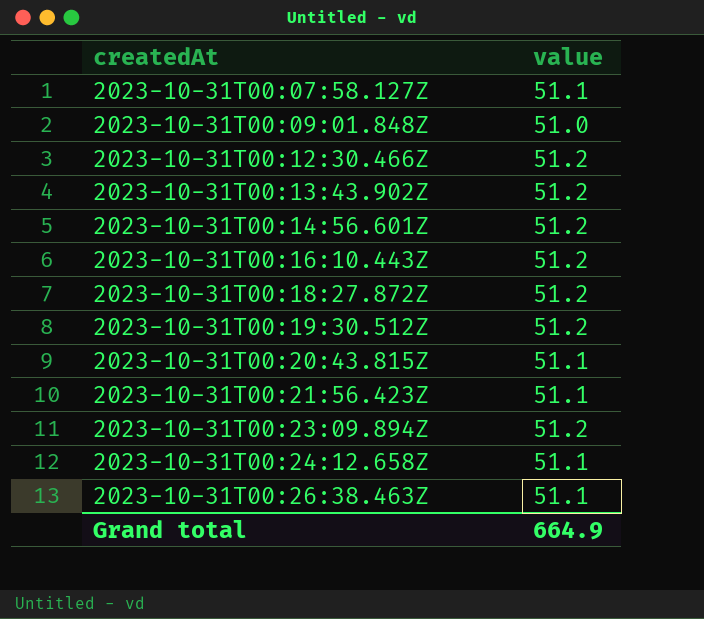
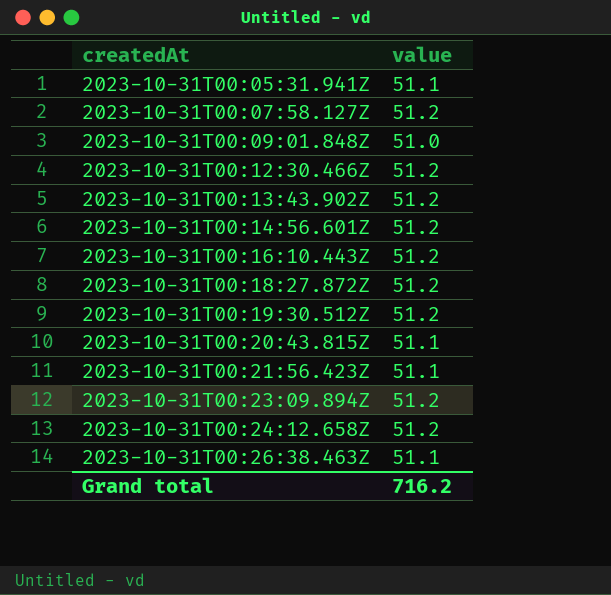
row 2023-10-31T00:05:31.941Z: none -> 51.1
2023-10-31T00:07:58.127Z | value: 51.1 -> 51.2
2023-10-31T00:24:12.658Z | value: 51.1 -> 51.2
Grand total | value: 664.9 -> 716.2

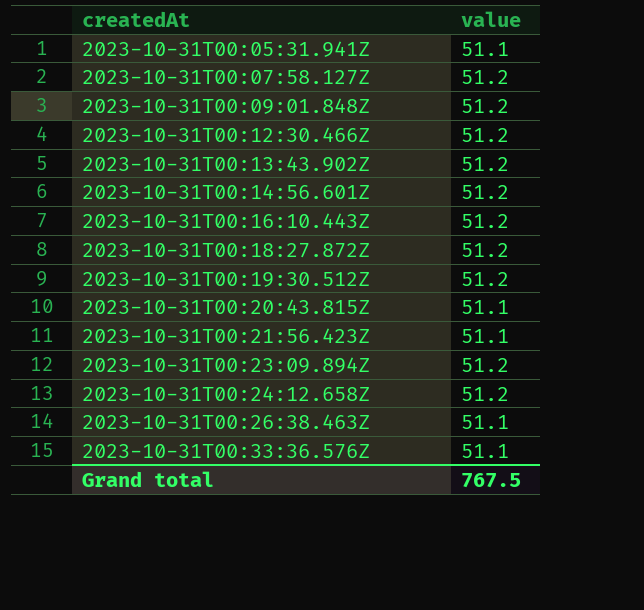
2023-10-31T00:09:01.848Z | value: 51.0 -> 51.2
row 2023-10-31T00:33:36.576Z: none -> 51.1
Grand total | value: 716.2 -> 767.5

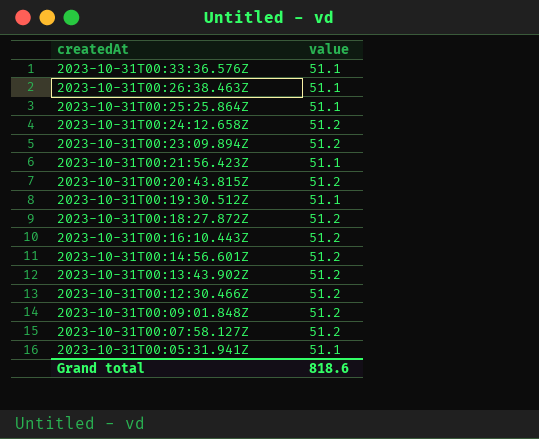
row order: createdAt ascending -> createdAt descending
row 2023-10-31T00:25:25.864Z: none -> 51.1
2023-10-31T00:20:43.815Z | value: 51.1 -> 51.2
2023-10-31T00:19:30.512Z | value: 51.2 -> 51.1
Grand total | value: 767.5 -> 818.6

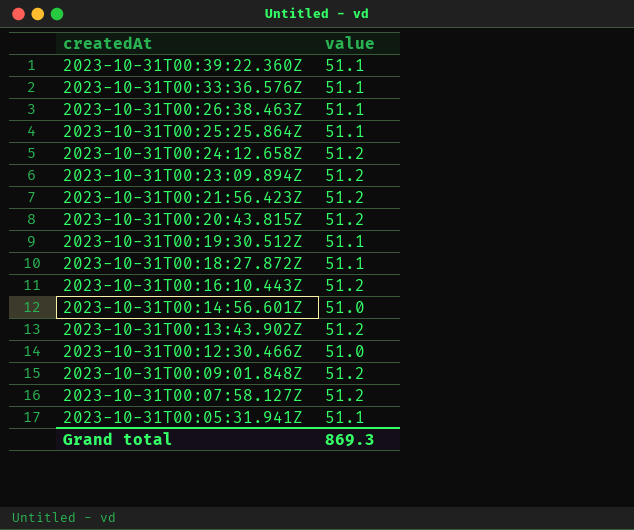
row 2023-10-31T00:39:22.360Z: none -> 51.1
2023-10-31T00:21:56.423Z | value: 51.1 -> 51.2
2023-10-31T00:18:27.872Z | value: 51.2 -> 51.1
2023-10-31T00:14:56.601Z | value: 51.2 -> 51.0
2023-10-31T00:12:30.466Z | value: 51.2 -> 51.0
Grand total | value: 818.6 -> 869.3

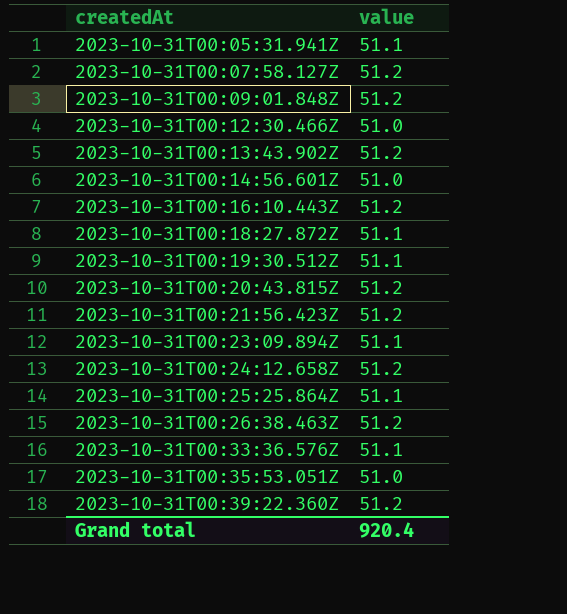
row order: createdAt descending -> createdAt ascending
2023-10-31T00:23:09.894Z | value: 51.2 -> 51.1
2023-10-31T00:26:38.463Z | value: 51.1 -> 51.2
row 2023-10-31T00:35:53.051Z: none -> 51.0
2023-10-31T00:39:22.360Z | value: 51.1 -> 51.2
Grand total | value: 869.3 -> 920.4

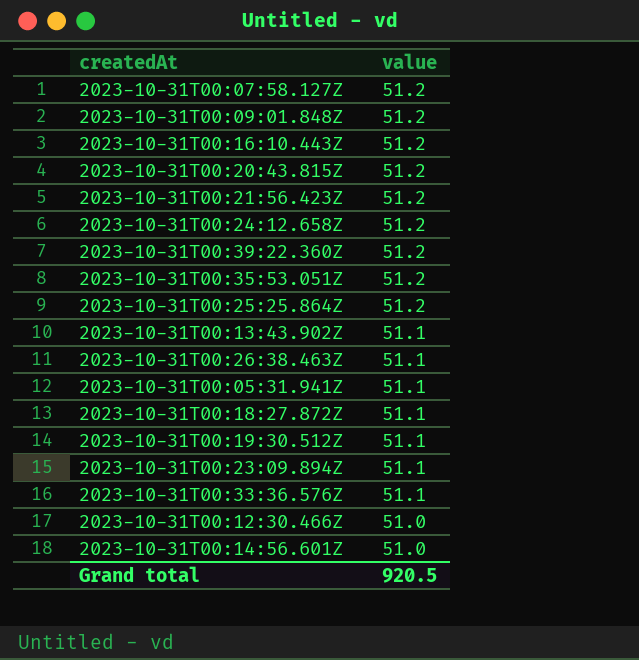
row order: createdAt ascending -> value descending
2023-10-31T00:35:53.051Z | value: 51.0 -> 51.2
2023-10-31T00:25:25.864Z | value: 51.1 -> 51.2
2023-10-31T00:13:43.902Z | value: 51.2 -> 51.1
2023-10-31T00:26:38.463Z | value: 51.2 -> 51.1
Grand total | value: 920.4 -> 920.5

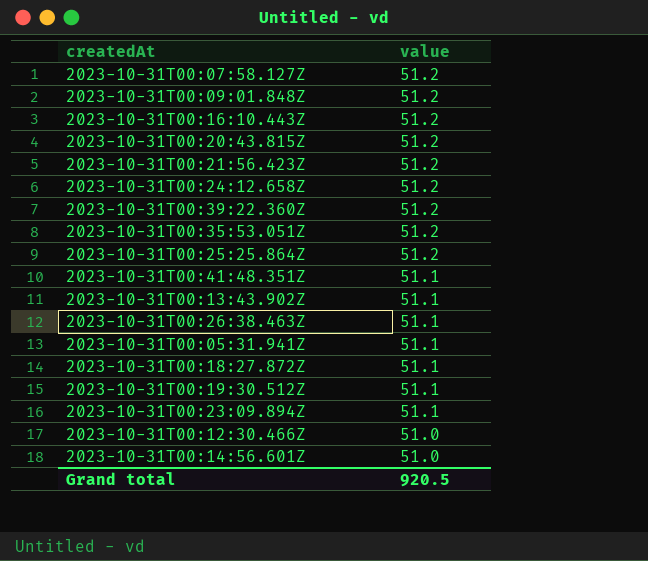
row 2023-10-31T00:33:36.576Z: 51.1 -> none
row 2023-10-31T00:41:48.351Z: none -> 51.1

